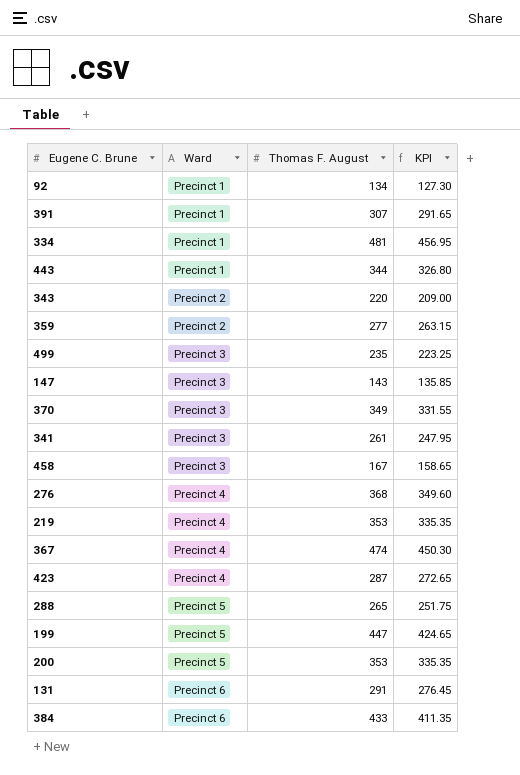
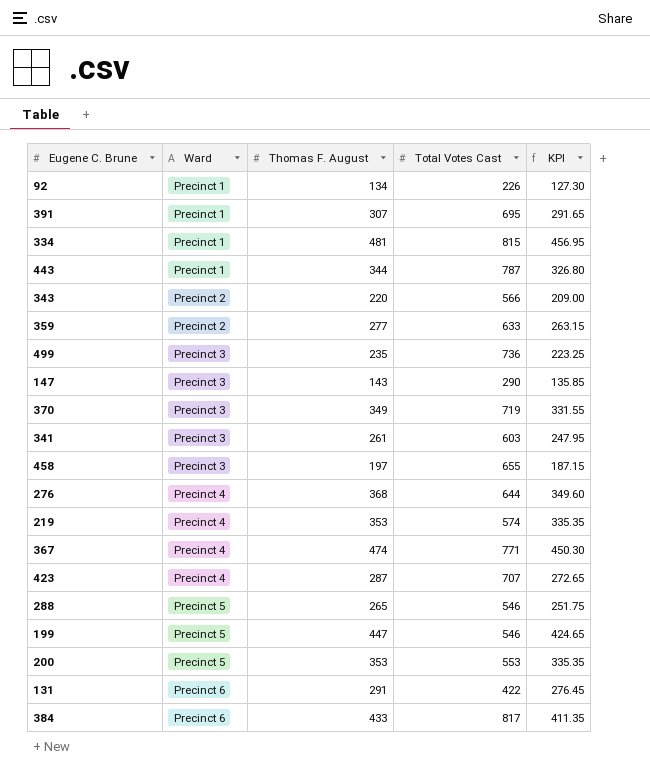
column Total Votes Cast | position: none -> 4
458 | Thomas F. August: 167 -> 197
458 | KPI: 158.65 -> 187.15

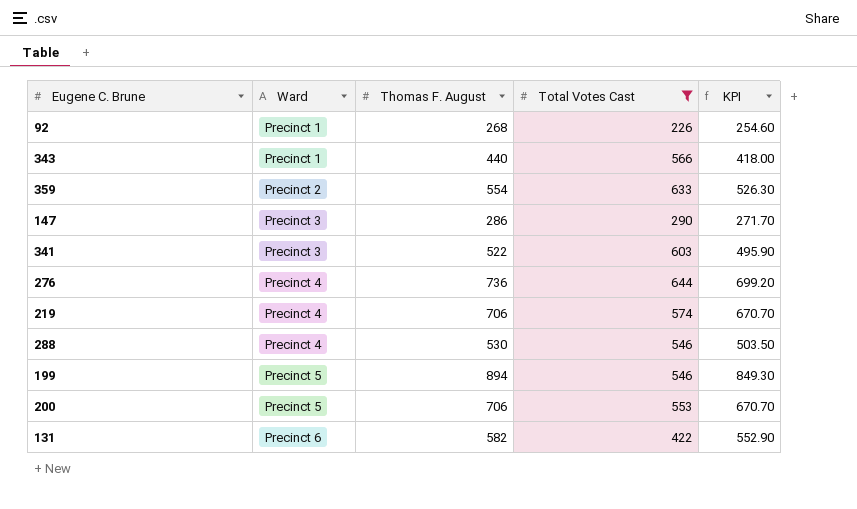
filter: none -> Total Votes Cast <= 644
92 | Thomas F. August: 134 -> 268
92 | KPI: 127.30 -> 254.60
343 | Ward: Precinct 2 -> Precinct 1
343 | Thomas F. August: 220 -> 440
343 | KPI: 209.00 -> 418.00
359 | Thomas F. August: 277 -> 554
359 | KPI: 263.15 -> 526.30
147 | Thomas F. August: 143 -> 286
147 | KPI: 135.85 -> 271.70
341 | Thomas F. August: 261 -> 522
341 | KPI: 247.95 -> 495.90
276 | Thomas F. August: 368 -> 736
276 | KPI: 349.60 -> 699.20
219 | Thomas F. August: 353 -> 706
219 | KPI: 335.35 -> 670.70
288 | Ward: Precinct 5 -> Precinct 4
288 | Thomas F. August: 265 -> 530
288 | KPI: 251.75 -> 503.50
199 | Thomas F. August: 447 -> 894
199 | KPI: 424.65 -> 849.30
200 | Thomas F. August: 353 -> 706
200 | KPI: 335.35 -> 670.70
131 | Thomas F. August: 291 -> 582
131 | KPI: 276.45 -> 552.90

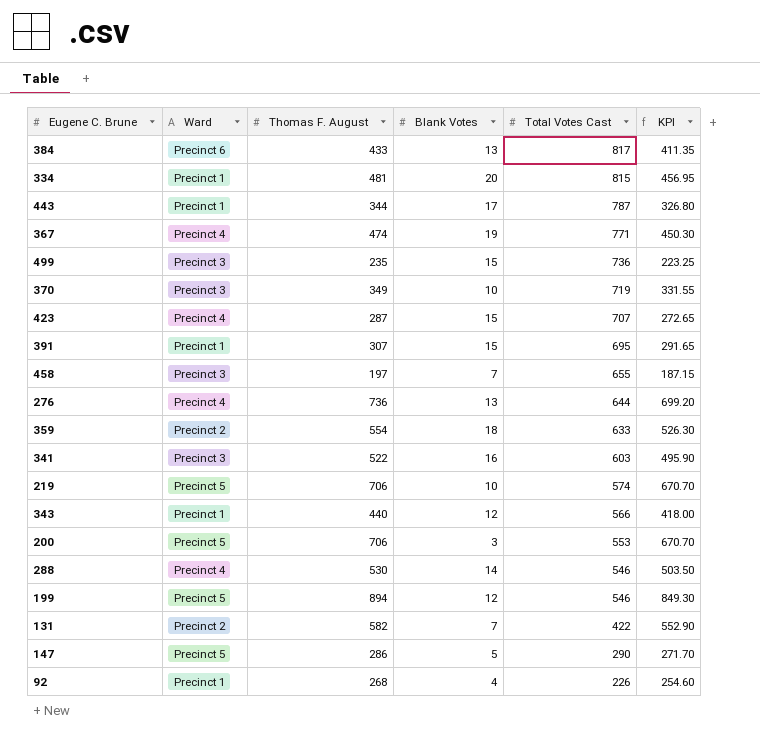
filter: Total Votes Cast <= 644 -> none
row order: Ward ascending -> Total Votes Cast descending
column Blank Votes | position: none -> 4
219 | Ward: Precinct 4 -> Precinct 5
131 | Ward: Precinct 6 -> Precinct 2
147 | Ward: Precinct 3 -> Precinct 5

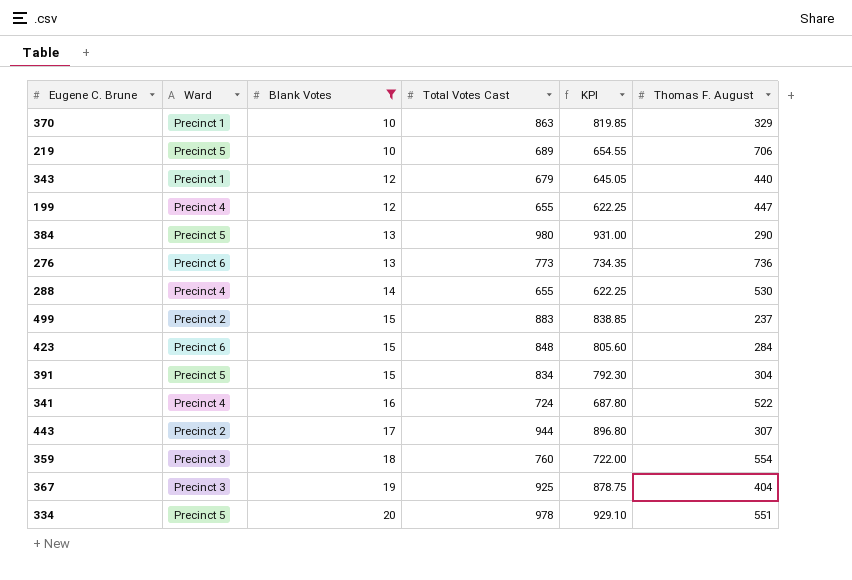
filter: none -> Blank Votes >= 10
row order: Total Votes Cast descending -> Blank Votes ascending
column KPI | formula: [Thomas F. August] * 0.95 -> [Total Votes Cast] * 0.95
column Thomas F. August | position: 3 -> 6
370 | Ward: Precinct 3 -> Precinct 1
370 | Total Votes Cast: 719 -> 863
370 | Thomas F. August: 349 -> 329
219 | Total Votes Cast: 574 -> 689
343 | Total Votes Cast: 566 -> 679
199 | Ward: Precinct 5 -> Precinct 4
199 | Total Votes Cast: 546 -> 655
199 | Thomas F. August: 894 -> 447
384 | Ward: Precinct 6 -> Precinct 5
384 | Total Votes Cast: 817 -> 980
384 | Thomas F. August: 433 -> 290
276 | Ward: Precinct 4 -> Precinct 6
276 | Total Votes Cast: 644 -> 773
288 | Total Votes Cast: 546 -> 655
499 | Ward: Precinct 3 -> Precinct 2
499 | Total Votes Cast: 736 -> 883
499 | Thomas F. August: 235 -> 237
423 | Ward: Precinct 4 -> Precinct 6
423 | Total Votes Cast: 707 -> 848
423 | Thomas F. August: 287 -> 284
391 | Ward: Precinct 1 -> Precinct 5
391 | Total Votes Cast: 695 -> 834
391 | Thomas F. August: 307 -> 304
341 | Ward: Precinct 3 -> Precinct 4
341 | Total Votes Cast: 603 -> 724
443 | Ward: Precinct 1 -> Precinct 2
443 | Total Votes Cast: 787 -> 944
443 | Thomas F. August: 344 -> 307
359 | Ward: Precinct 2 -> Precinct 3
359 | Total Votes Cast: 633 -> 760
367 | Ward: Precinct 4 -> Precinct 3
367 | Total Votes Cast: 771 -> 925
367 | Thomas F. August: 474 -> 404
334 | Ward: Precinct 1 -> Precinct 5
334 | Total Votes Cast: 815 -> 978
334 | Thomas F. August: 481 -> 551

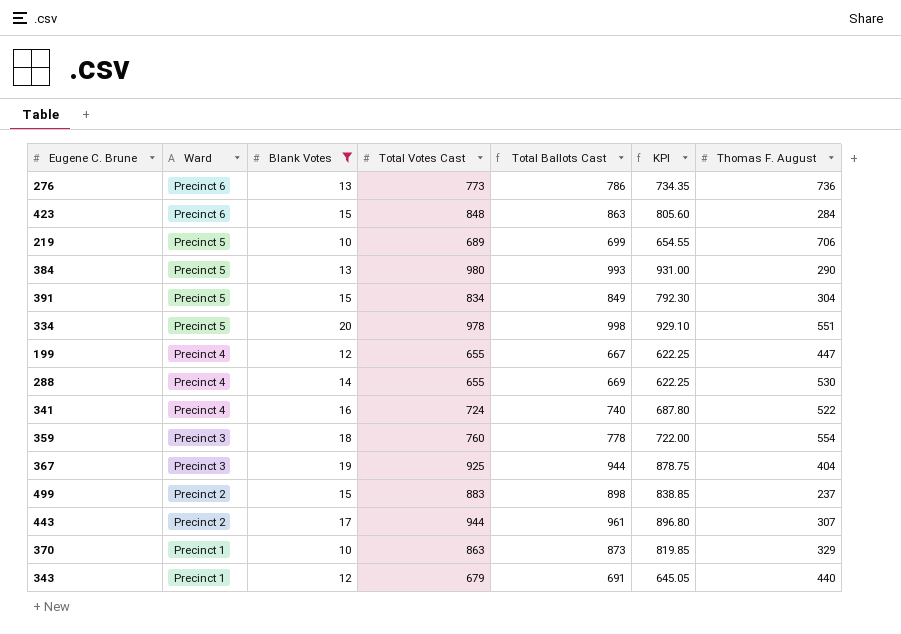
row order: Blank Votes ascending -> Ward descending
column Total Ballots Cast | formula: none -> [Blank Votes] + [Total Votes Cast]

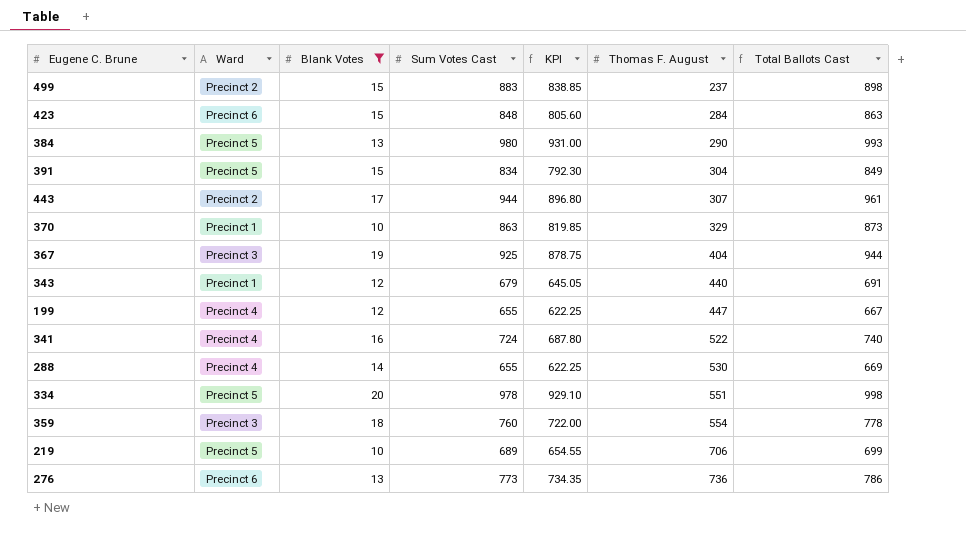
row order: Ward descending -> Thomas F. August ascending
column name: Total Votes Cast -> Sum Votes Cast
column Total Ballots Cast | position: 5 -> 7

